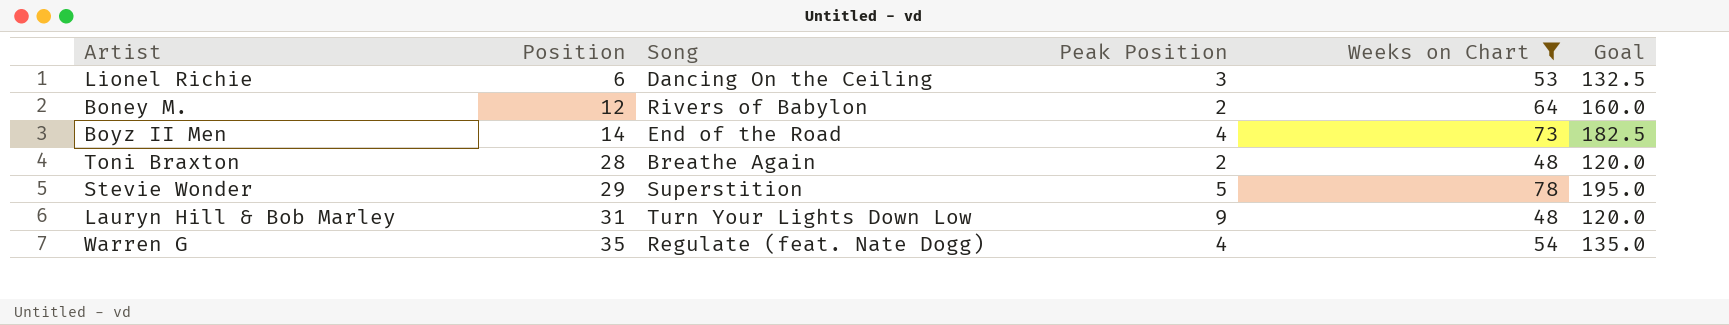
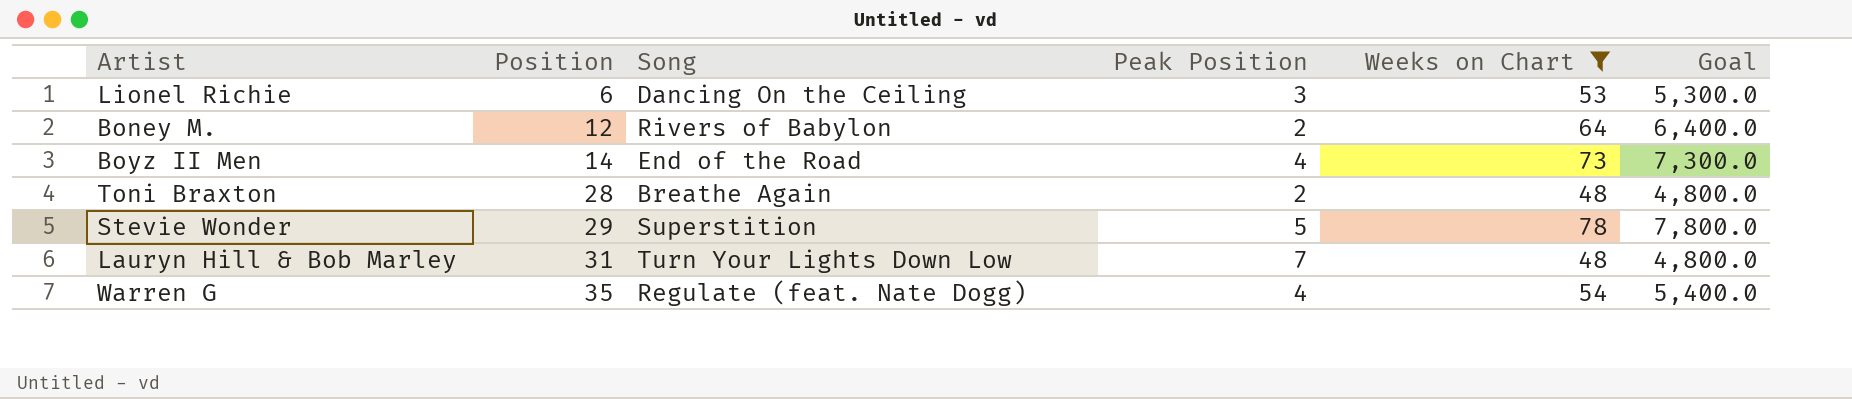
column Goal | formula: [Weeks on Chart] * 2.5 -> [Weeks on Chart] * 100
Lauryn Hill & Bob Marley | Peak Position: 9 -> 7

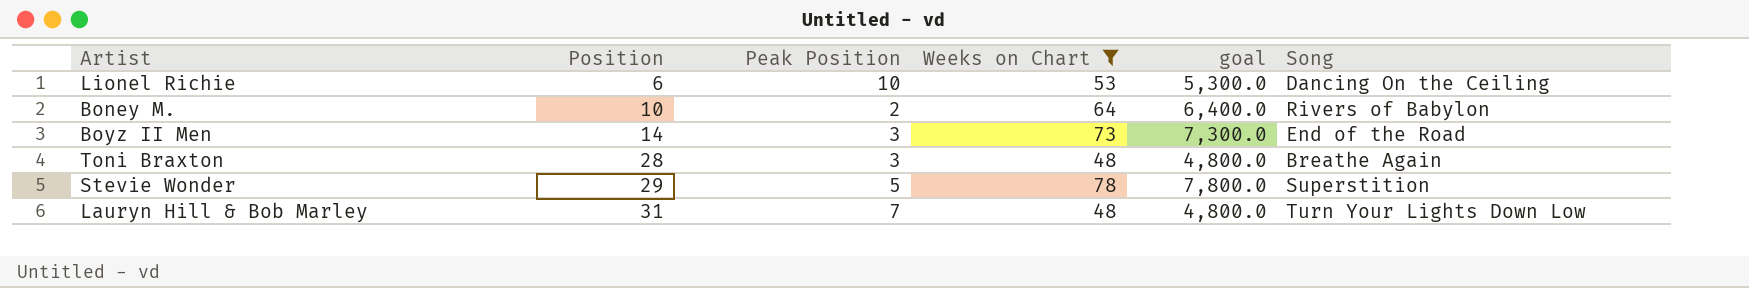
column name: Goal -> goal
column Song | position: 3 -> 6
row Warren G: 35 | Regulate (feat. Nate Dogg) | 4 | 54 | 5,400.0 -> none
Lionel Richie | Peak Position: 3 -> 10
Boney M. | Position: 12 -> 10
Boyz II Men | Peak Position: 4 -> 3
Toni Braxton | Peak Position: 2 -> 3

